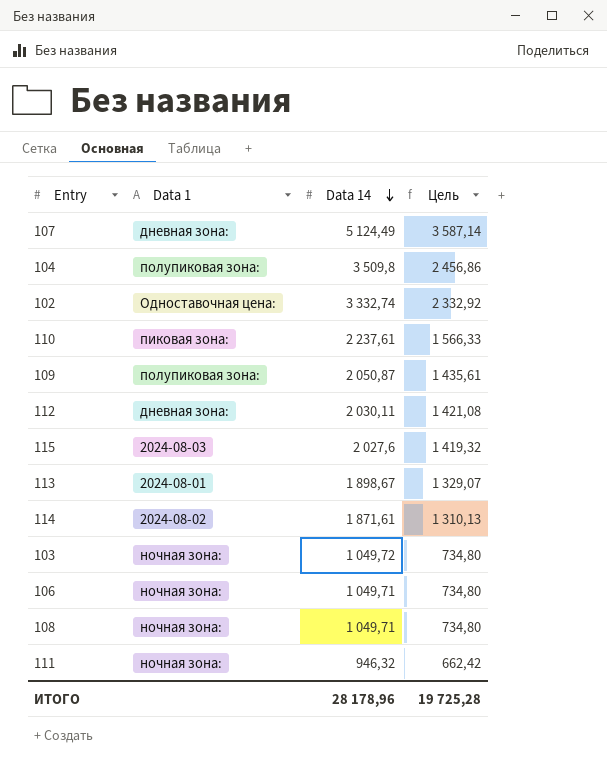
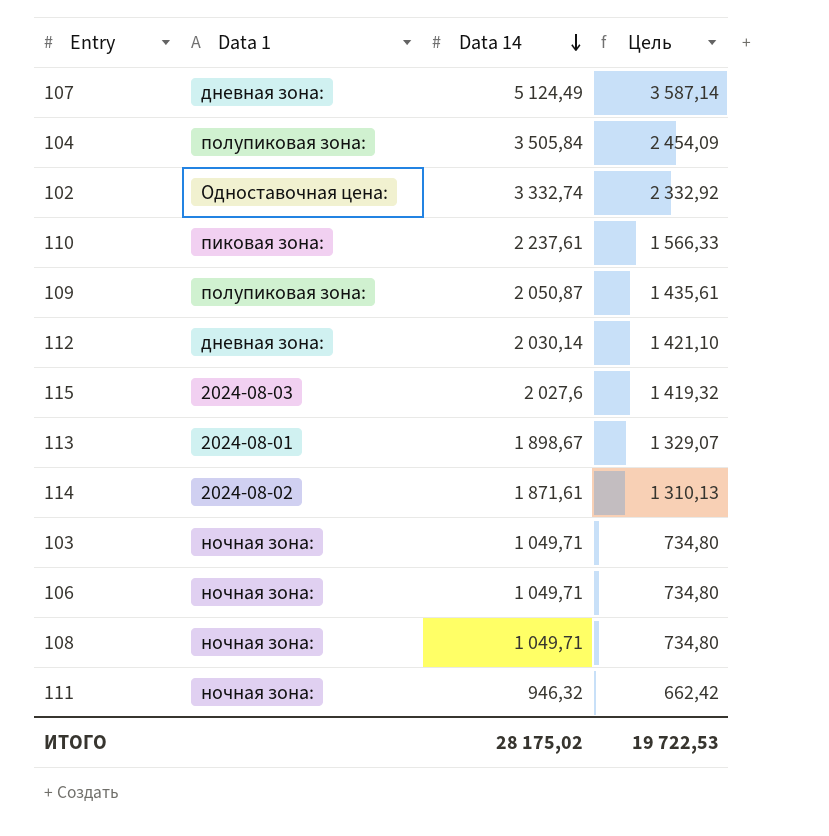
104 | Data 14: 3 509,8 -> 3 505,84
104 | Цель: 2 456,86 -> 2 454,09
112 | Data 14: 2 030,11 -> 2 030,14
112 | Цель: 1 421,08 -> 1 421,10
103 | Data 14: 1 049,72 -> 1 049,71
ИТОГО | Data 14: 28 178,96 -> 28 175,02
ИТОГО | Цель: 19 725,28 -> 19 722,53

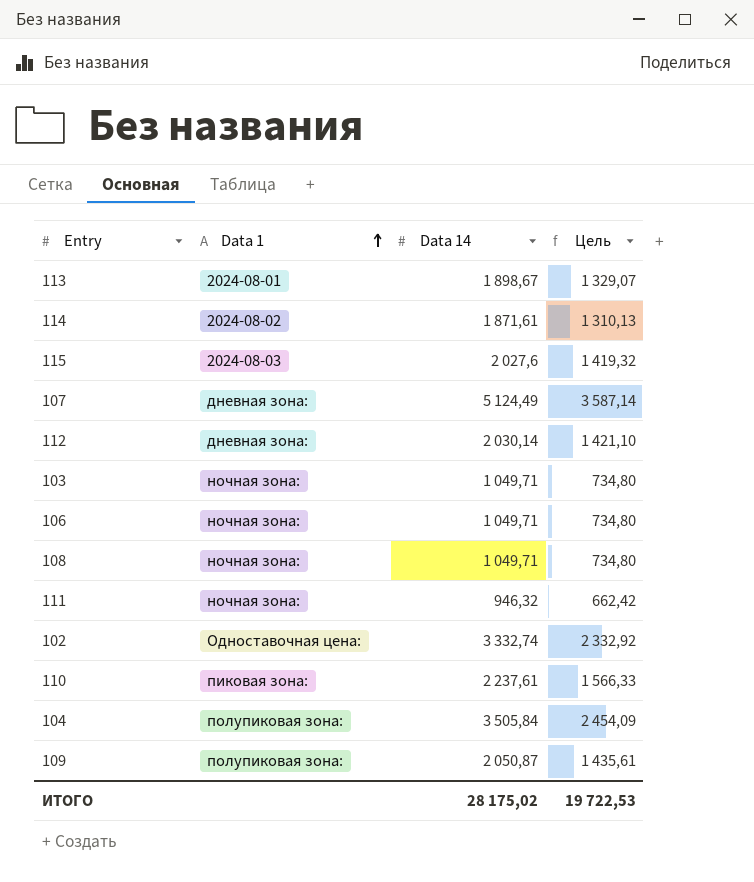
row order: Data 14 descending -> Data 1 ascending

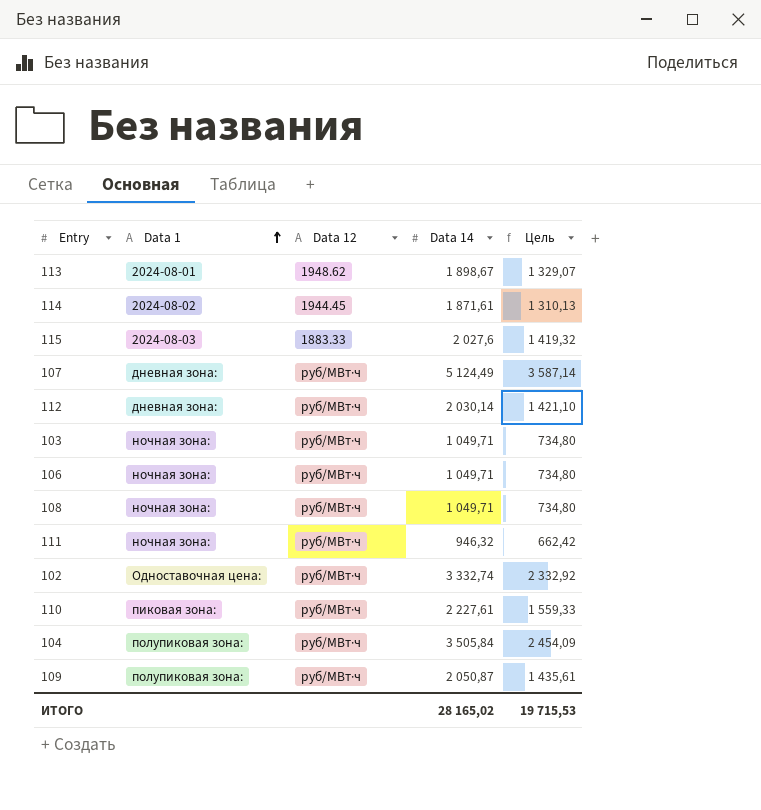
column Data 12 | position: none -> 3
110 | Data 14: 2 237,61 -> 2 227,61
110 | Цель: 1 566,33 -> 1 559,33
ИТОГО | Data 14: 28 175,02 -> 28 165,02
ИТОГО | Цель: 19 722,53 -> 19 715,53

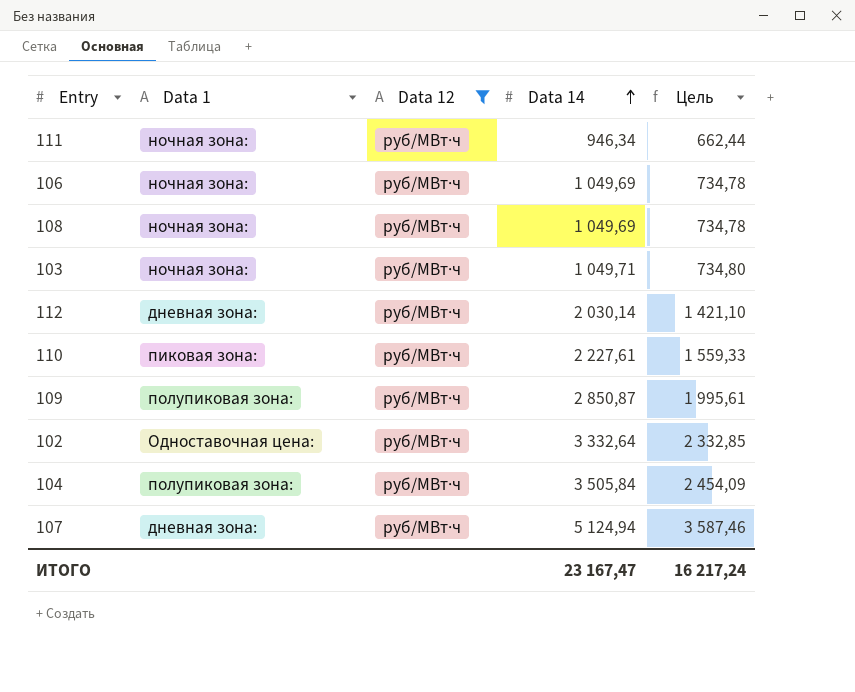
filter: none -> Data 12 = руб/МВт·ч
row order: Data 1 ascending -> Data 14 ascending
111 | Data 14: 946,32 -> 946,34
111 | Цель: 662,42 -> 662,44
106 | Data 14: 1 049,71 -> 1 049,69
106 | Цель: 734,80 -> 734,78
108 | Data 14: 1 049,71 -> 1 049,69
108 | Цель: 734,80 -> 734,78
109 | Data 14: 2 050,87 -> 2 850,87
109 | Цель: 1 435,61 -> 1 995,61
102 | Data 14: 3 332,74 -> 3 332,64
102 | Цель: 2 332,92 -> 2 332,85
107 | Data 14: 5 124,49 -> 5 124,94
107 | Цель: 3 587,14 -> 3 587,46
ИТОГО | Data 14: 28 165,02 -> 23 167,47
ИТОГО | Цель: 19 715,53 -> 16 217,24

